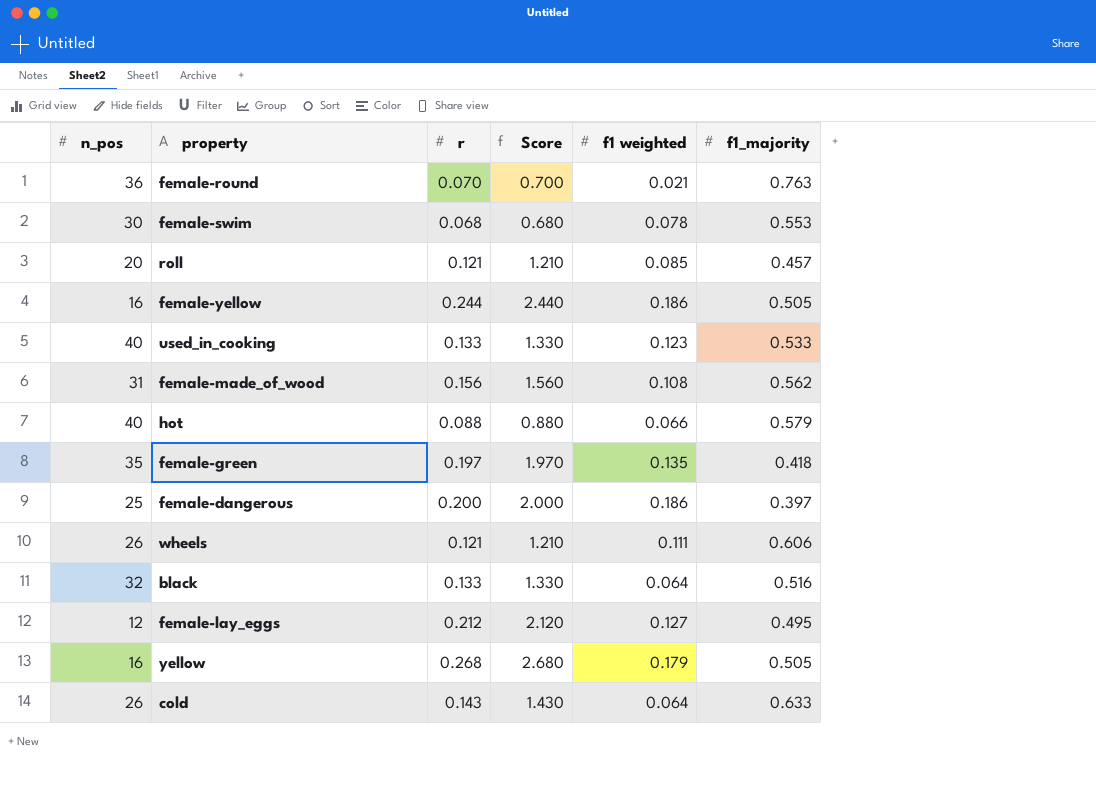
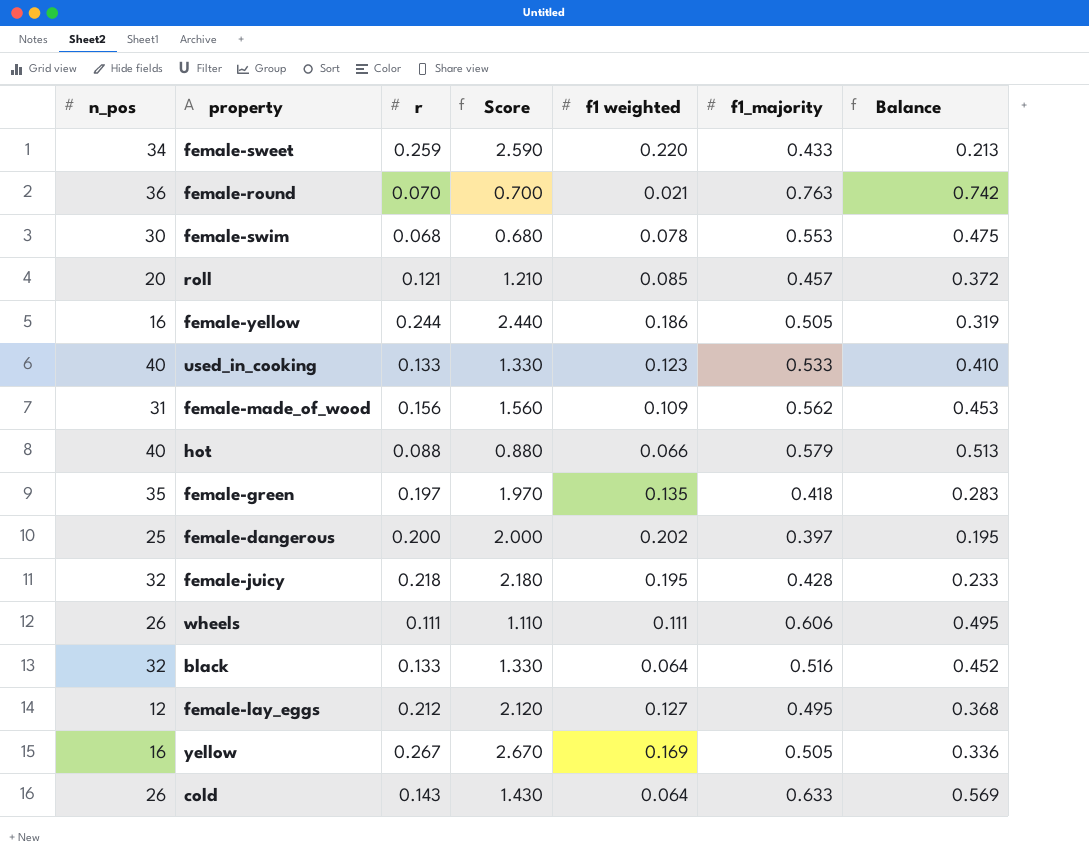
column Balance | formula: none -> [f1_majority] - [f1 weighted]
row female-sweet: none -> 34 | 0.259 | 2.590 | 0.220 | 0.433 | 0.213
female-made_of_wood | f1 weighted: 0.108 -> 0.109
female-dangerous | f1 weighted: 0.186 -> 0.202
row female-juicy: none -> 32 | 0.218 | 2.180 | 0.195 | 0.428 | 0.233
wheels | r: 0.121 -> 0.111
wheels | Score: 1.210 -> 1.110
yellow | r: 0.268 -> 0.267
yellow | Score: 2.680 -> 2.670
yellow | f1 weighted: 0.179 -> 0.169

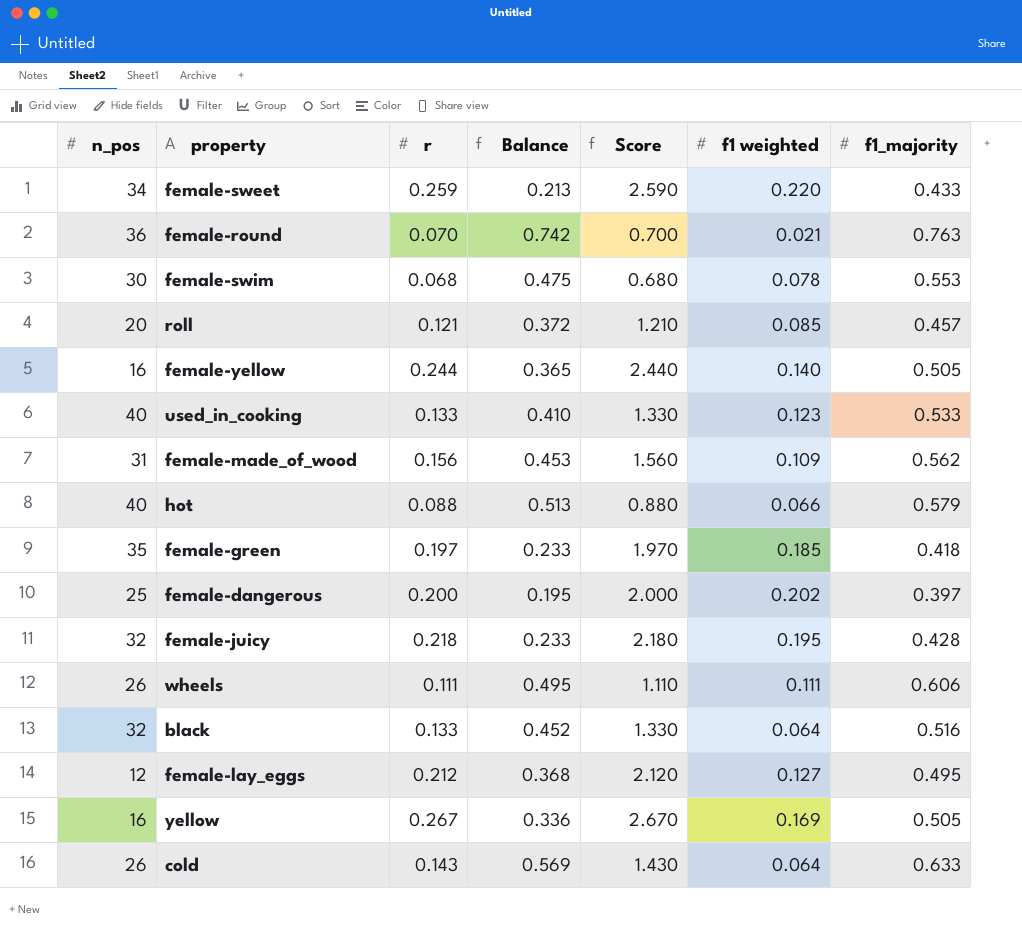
column Balance | position: 7 -> 4
female-yellow | Balance: 0.319 -> 0.365
female-yellow | f1 weighted: 0.186 -> 0.140
female-green | Balance: 0.283 -> 0.233
female-green | f1 weighted: 0.135 -> 0.185

